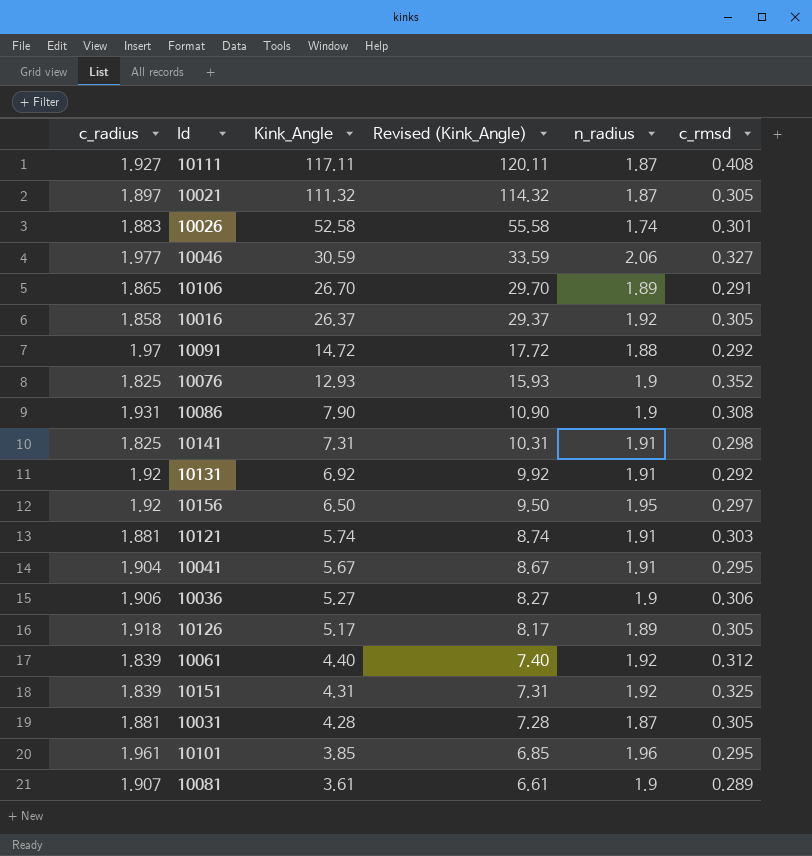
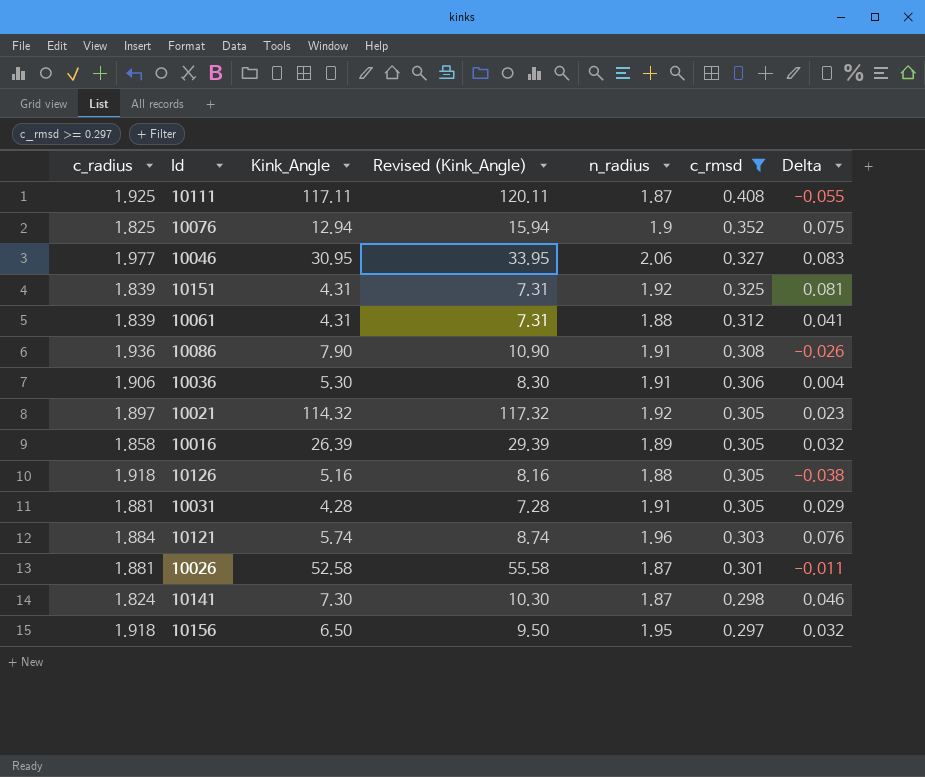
filter: none -> c_rmsd >= 0.297
row order: Kink_Angle descending -> c_rmsd descending
column Delta | formula: none -> [n_radius] - [c_radius]
10111 | c_radius: 1.927 -> 1.925
10076 | Kink_Angle: 12.93 -> 12.94
10076 | Revised (Kink_Angle): 15.93 -> 15.94
10046 | Kink_Angle: 30.59 -> 30.95
10046 | Revised (Kink_Angle): 33.59 -> 33.95
10061 | Kink_Angle: 4.40 -> 4.31
10061 | Revised (Kink_Angle): 7.40 -> 7.31
10061 | n_radius: 1.92 -> 1.88
10086 | c_radius: 1.931 -> 1.936
10086 | n_radius: 1.9 -> 1.91
10036 | Kink_Angle: 5.27 -> 5.30
10036 | Revised (Kink_Angle): 8.27 -> 8.30
10036 | n_radius: 1.9 -> 1.91
10021 | Kink_Angle: 111.32 -> 114.32
10021 | Revised (Kink_Angle): 114.32 -> 117.32
10021 | n_radius: 1.87 -> 1.92
10016 | Kink_Angle: 26.37 -> 26.39
10016 | Revised (Kink_Angle): 29.37 -> 29.39
10016 | n_radius: 1.92 -> 1.89
10126 | Kink_Angle: 5.17 -> 5.16
10126 | Revised (Kink_Angle): 8.17 -> 8.16
10126 | n_radius: 1.89 -> 1.88
10031 | n_radius: 1.87 -> 1.91
10121 | c_radius: 1.881 -> 1.884
10121 | n_radius: 1.91 -> 1.96
10026 | c_radius: 1.883 -> 1.881
10026 | n_radius: 1.74 -> 1.87
10141 | c_radius: 1.825 -> 1.824
10141 | Kink_Angle: 7.31 -> 7.30
10141 | Revised (Kink_Angle): 10.31 -> 10.30
10141 | n_radius: 1.91 -> 1.87
10156 | c_radius: 1.92 -> 1.918

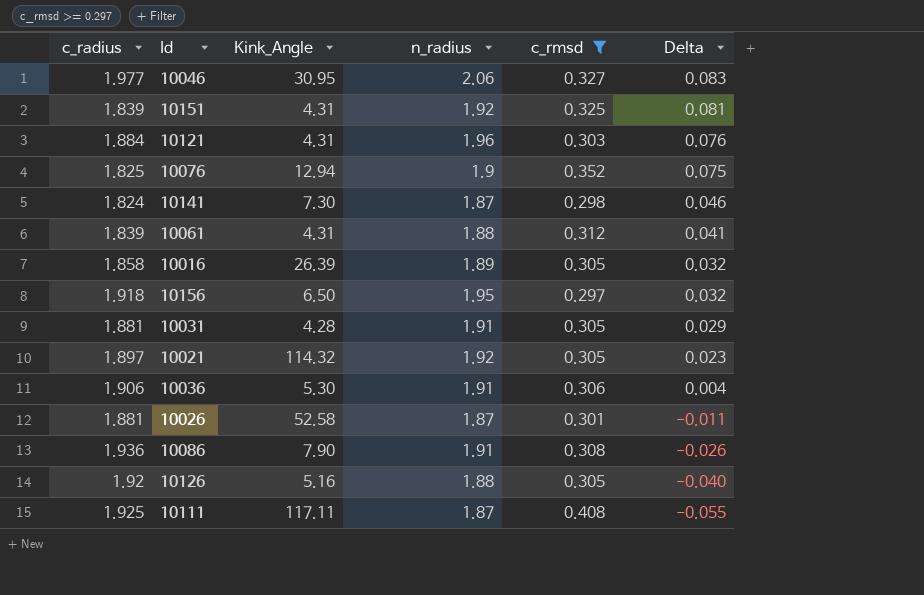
row order: c_rmsd descending -> Delta descending
column Revised (Kink_Angle) | formula: [Kink_Angle] + 3 -> none
10121 | Kink_Angle: 5.74 -> 4.31
10126 | c_radius: 1.918 -> 1.92
10126 | Delta: -0.038 -> -0.040

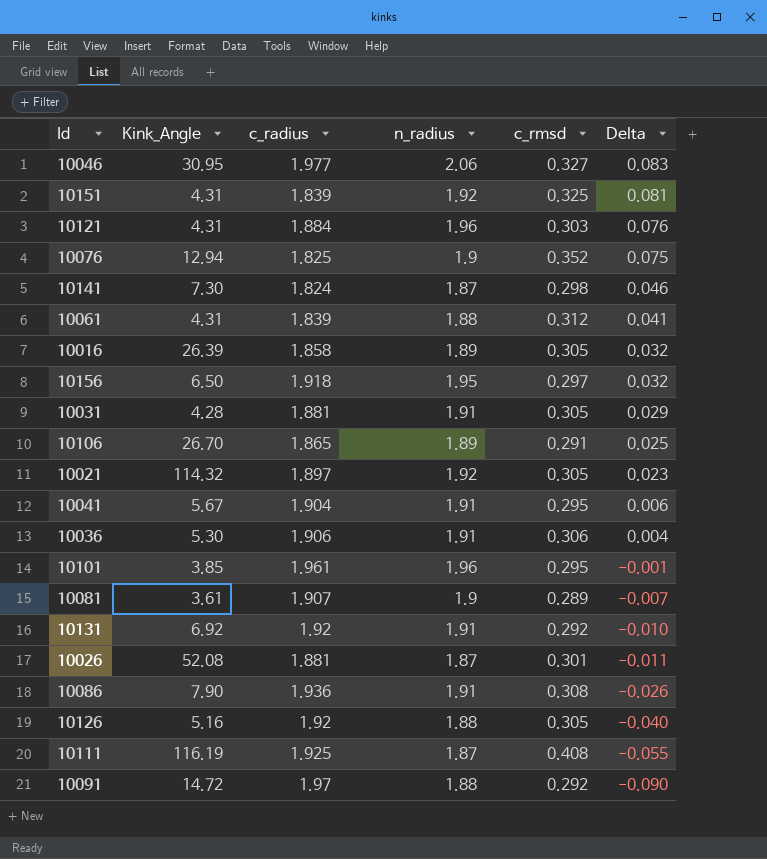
filter: c_rmsd >= 0.297 -> none
column c_radius | position: 1 -> 3
10026 | Kink_Angle: 52.58 -> 52.08
10111 | Kink_Angle: 117.11 -> 116.19

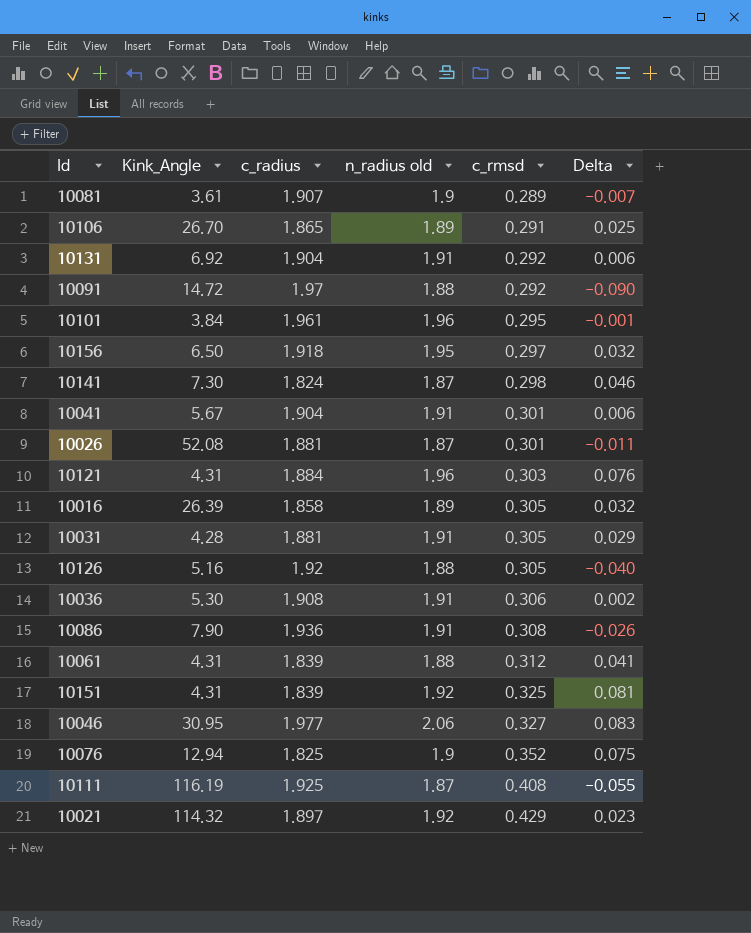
row order: Delta descending -> c_rmsd ascending
column name: n_radius -> n_radius old
10131 | c_radius: 1.92 -> 1.904
10131 | Delta: -0.010 -> 0.006
10101 | Kink_Angle: 3.85 -> 3.84
10041 | c_rmsd: 0.295 -> 0.301
10036 | c_radius: 1.906 -> 1.908
10036 | Delta: 0.004 -> 0.002
10021 | c_rmsd: 0.305 -> 0.429

